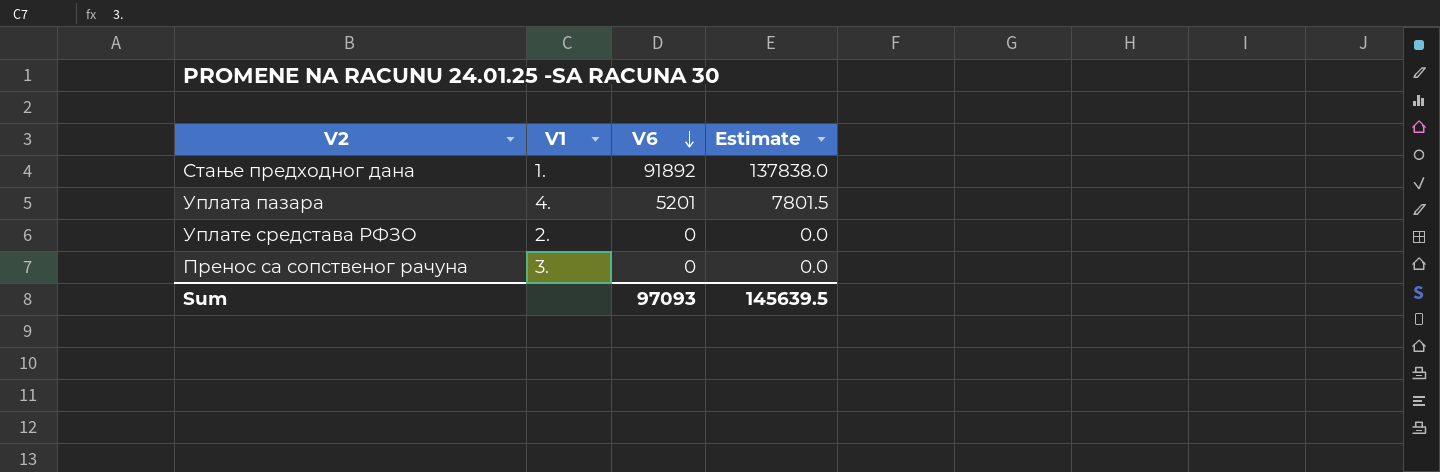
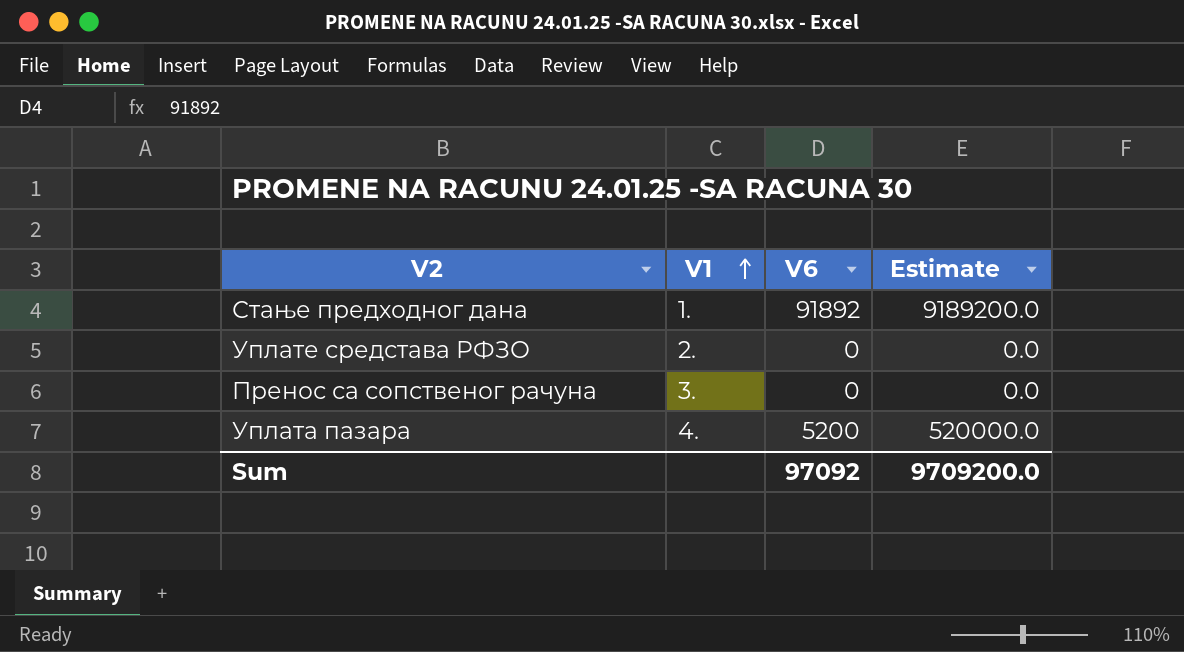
row order: V6 descending -> V1 ascending
column Estimate | formula: [V6] * 1.5 -> [V6] * 100
Уплата пазара | V6: 5201 -> 5200
Sum | V6: 97093 -> 97092
Sum | Estimate: 145639.5 -> 9709200.0

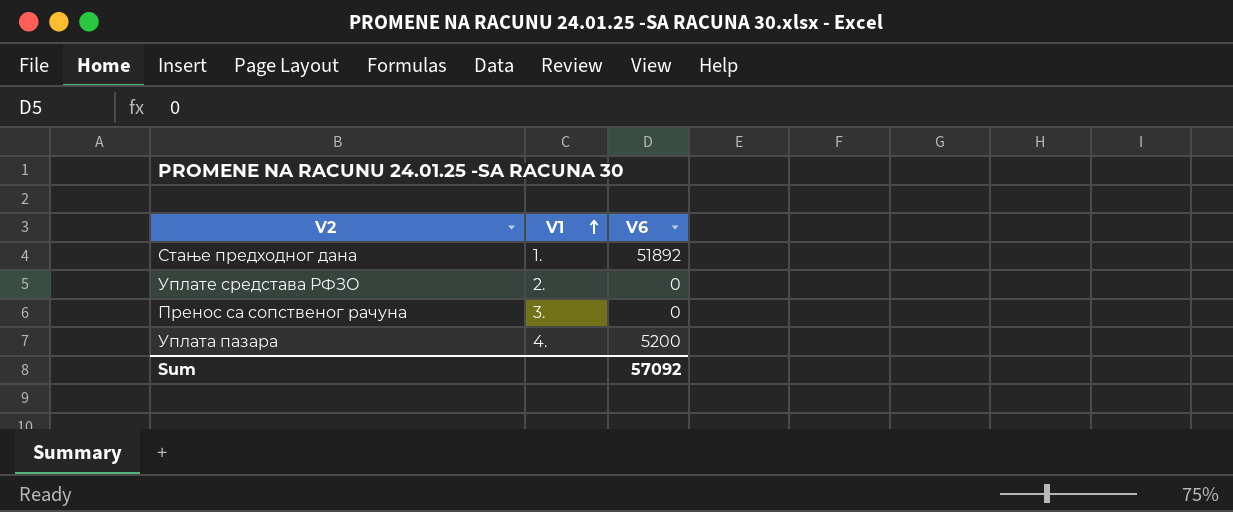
column Estimate | formula: [V6] * 100 -> none
Стање предходног дана | V6: 91892 -> 51892
Sum | V6: 97092 -> 57092

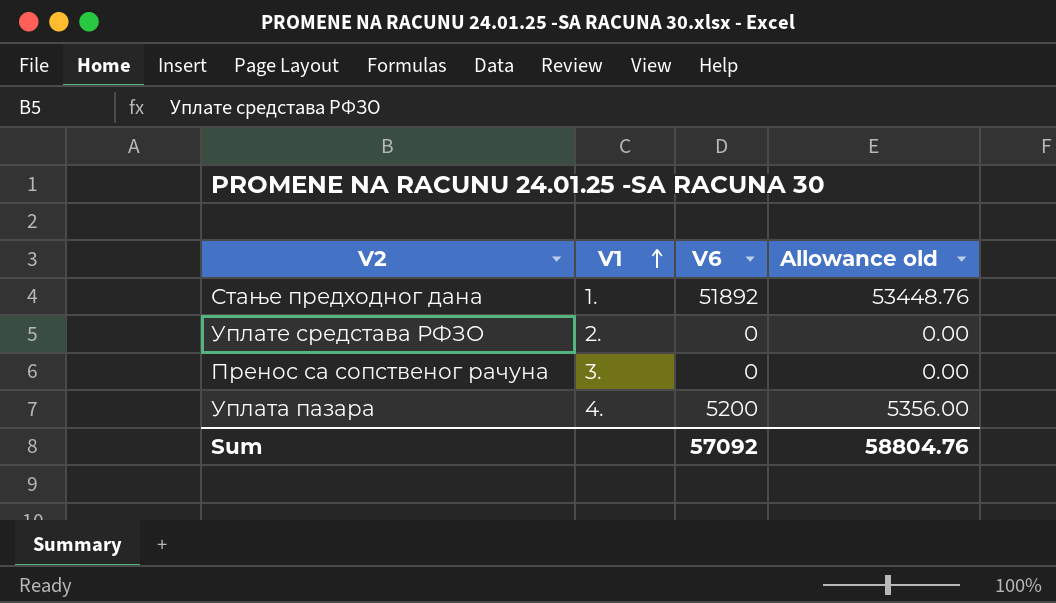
column Allowance old | formula: none -> [V6] * 1.03

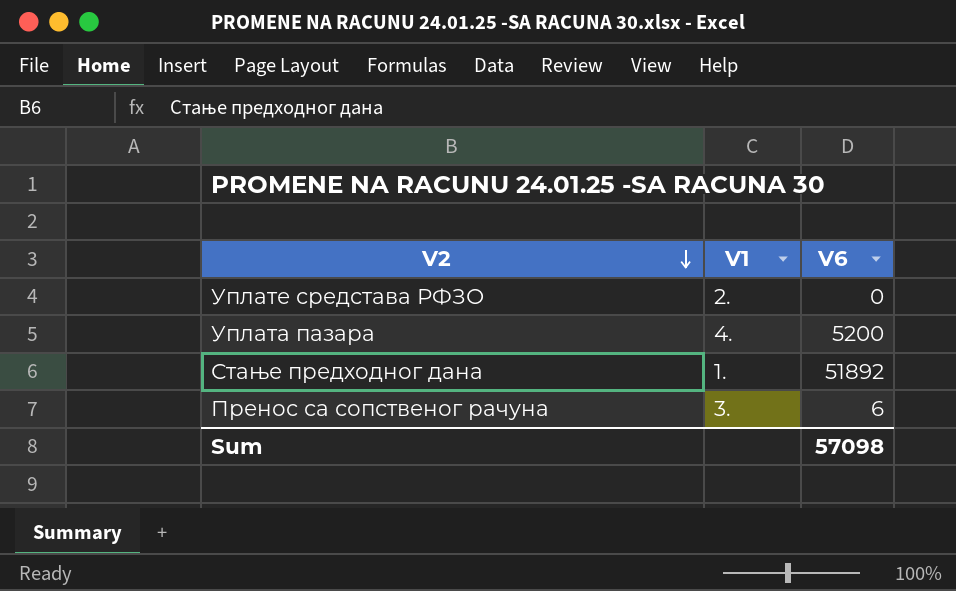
row order: V1 ascending -> V2 descending
column Allowance old | formula: [V6] * 1.03 -> none
Пренос са сопственог рачуна | V6: 0 -> 6
Sum | V6: 57092 -> 57098

